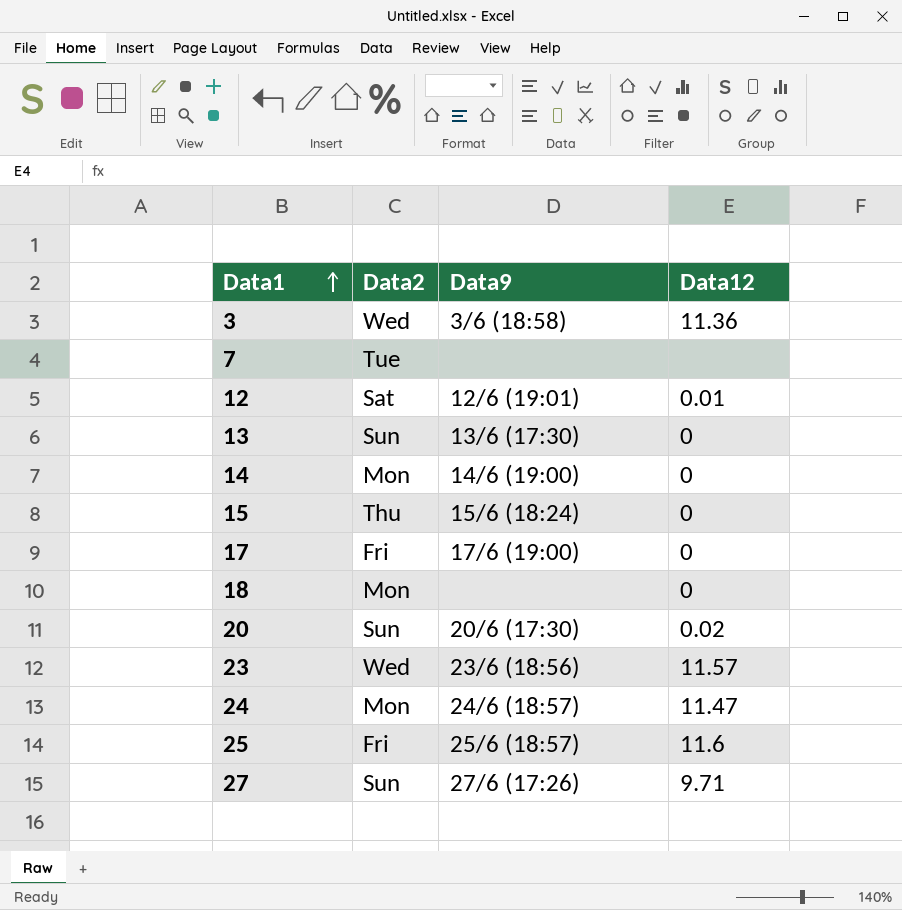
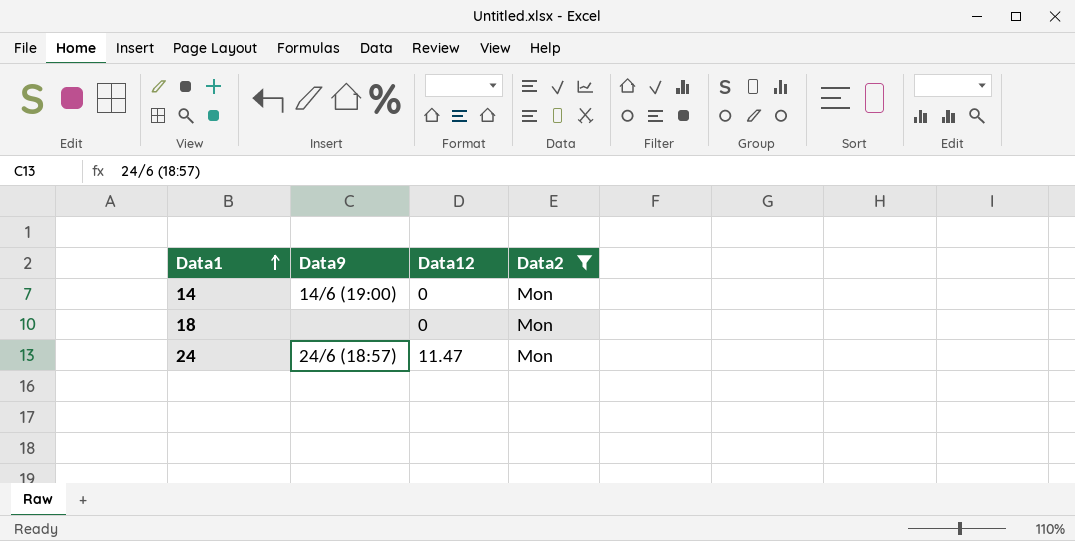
filter: none -> Data2 = Mon
column Data2 | position: 2 -> 4

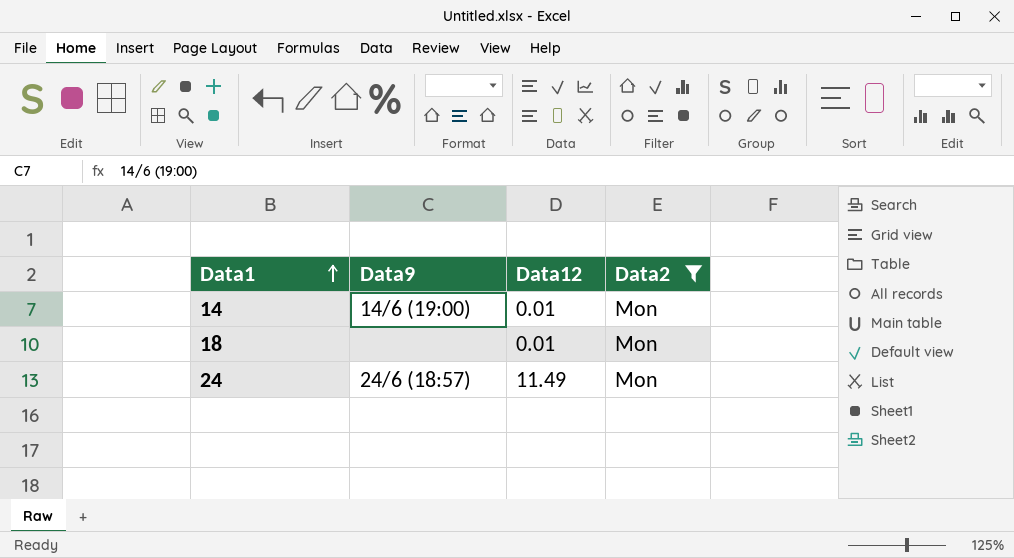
14 | Data12: 0 -> 0.01
18 | Data12: 0 -> 0.01
24 | Data12: 11.47 -> 11.49

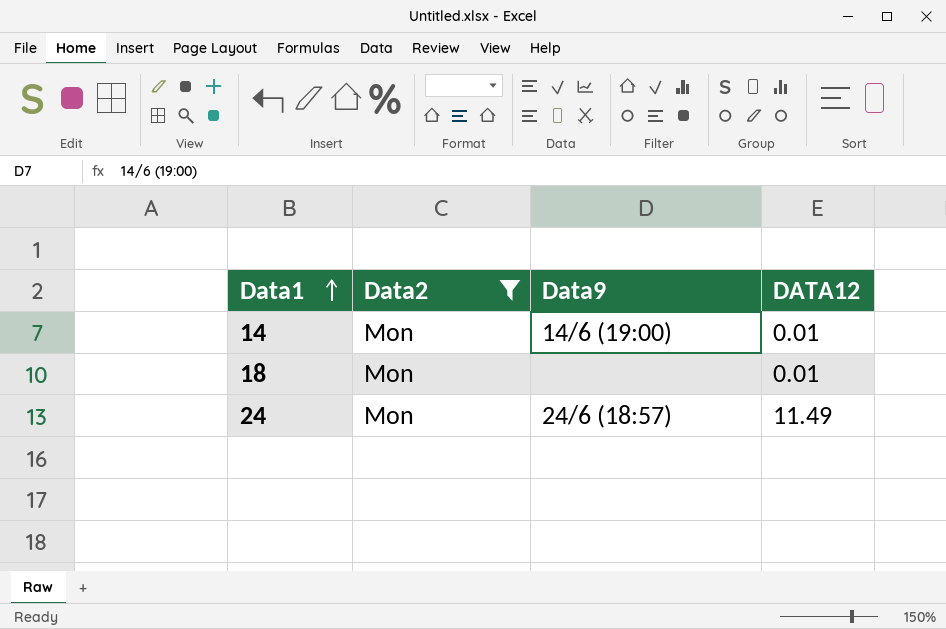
column Data2 | position: 4 -> 2
column name: Data12 -> DATA12

